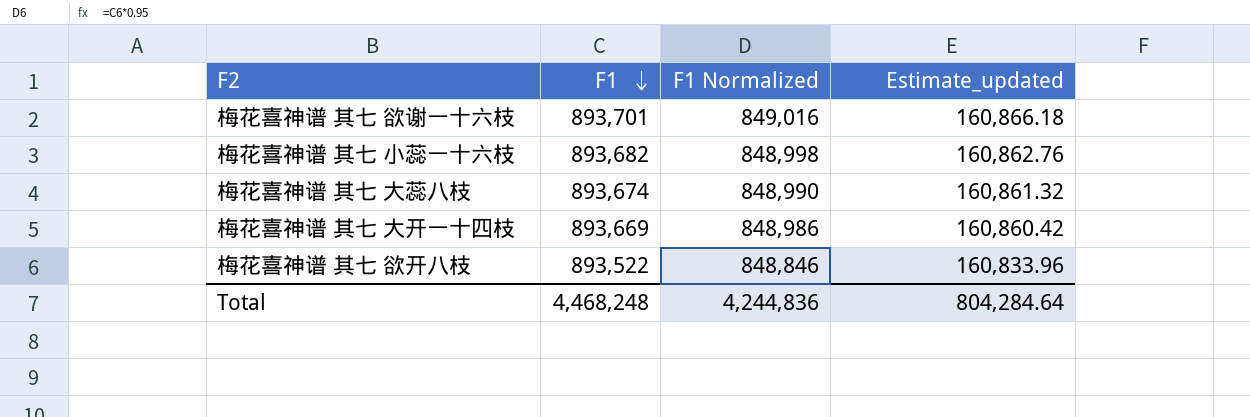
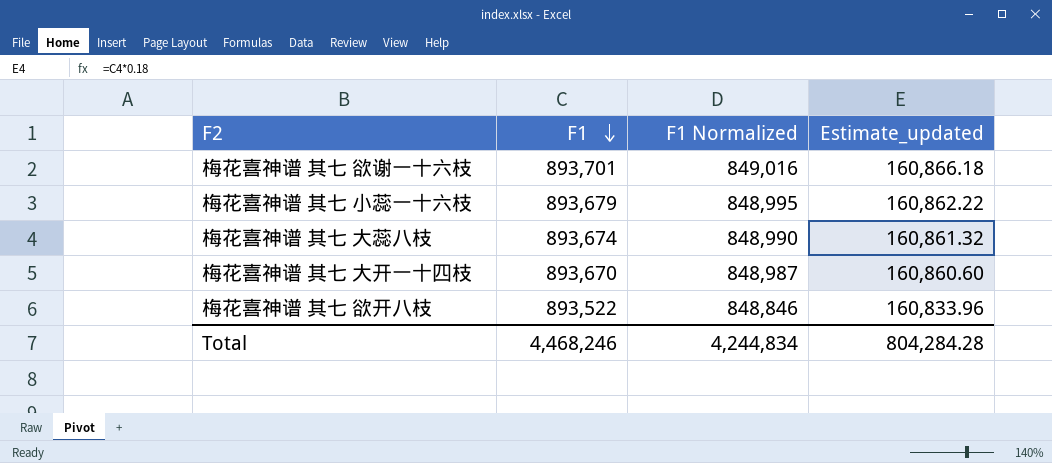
梅花喜神谱 其七 小蕊一十六枝 | F1: 893,682 -> 893,679
梅花喜神谱 其七 小蕊一十六枝 | F1 Normalized: 848,998 -> 848,995
梅花喜神谱 其七 小蕊一十六枝 | Estimate_updated: 160,862.76 -> 160,862.22
梅花喜神谱 其七 大开一十四枝 | F1: 893,669 -> 893,670
梅花喜神谱 其七 大开一十四枝 | F1 Normalized: 848,986 -> 848,987
梅花喜神谱 其七 大开一十四枝 | Estimate_updated: 160,860.42 -> 160,860.60
Total | F1: 4,468,248 -> 4,468,246
Total | F1 Normalized: 4,244,836 -> 4,244,834
Total | Estimate_updated: 804,284.64 -> 804,284.28

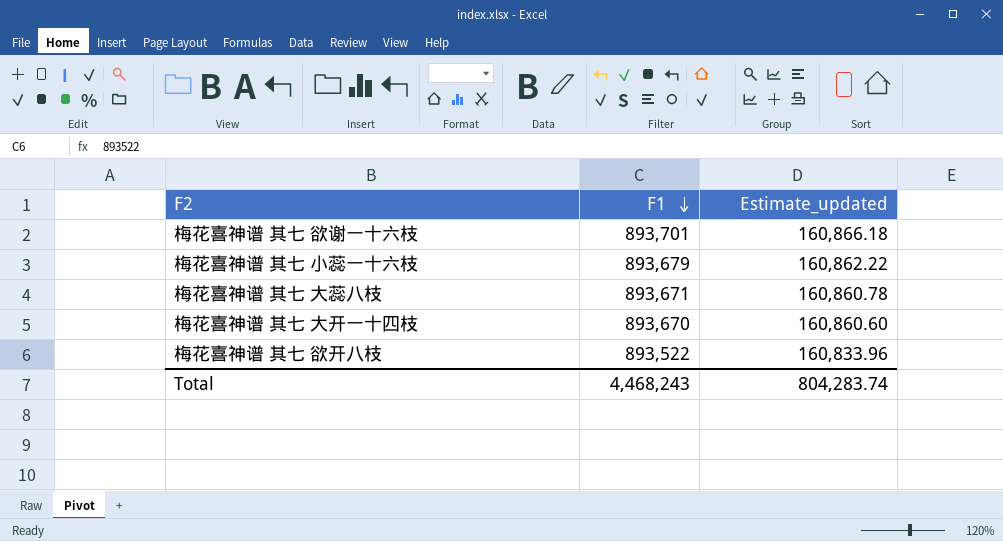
column F1 Normalized | formula: [F1] * 0.95 -> none
梅花喜神谱 其七 大蕊八枝 | F1: 893,674 -> 893,671
梅花喜神谱 其七 大蕊八枝 | Estimate_updated: 160,861.32 -> 160,860.78
Total | F1: 4,468,246 -> 4,468,243
Total | Estimate_updated: 804,284.28 -> 804,283.74

